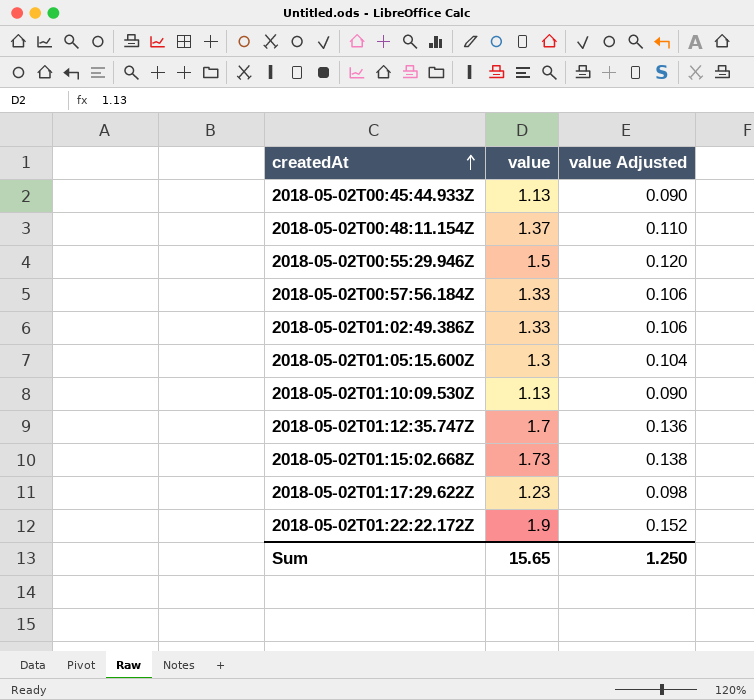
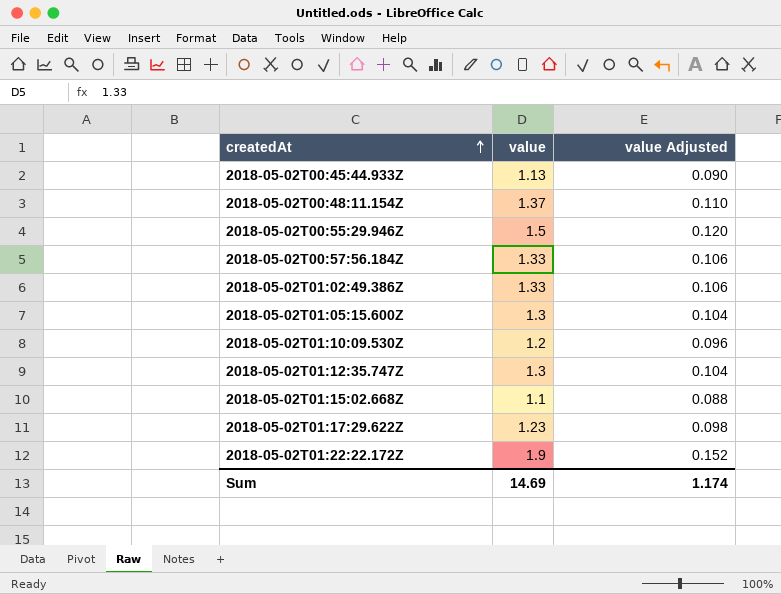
2018-05-02T01:10:09.530Z | value: 1.13 -> 1.2
2018-05-02T01:10:09.530Z | value Adjusted: 0.090 -> 0.096
2018-05-02T01:12:35.747Z | value: 1.7 -> 1.3
2018-05-02T01:12:35.747Z | value Adjusted: 0.136 -> 0.104
2018-05-02T01:15:02.668Z | value: 1.73 -> 1.1
2018-05-02T01:15:02.668Z | value Adjusted: 0.138 -> 0.088
Sum | value: 15.65 -> 14.69
Sum | value Adjusted: 1.250 -> 1.174

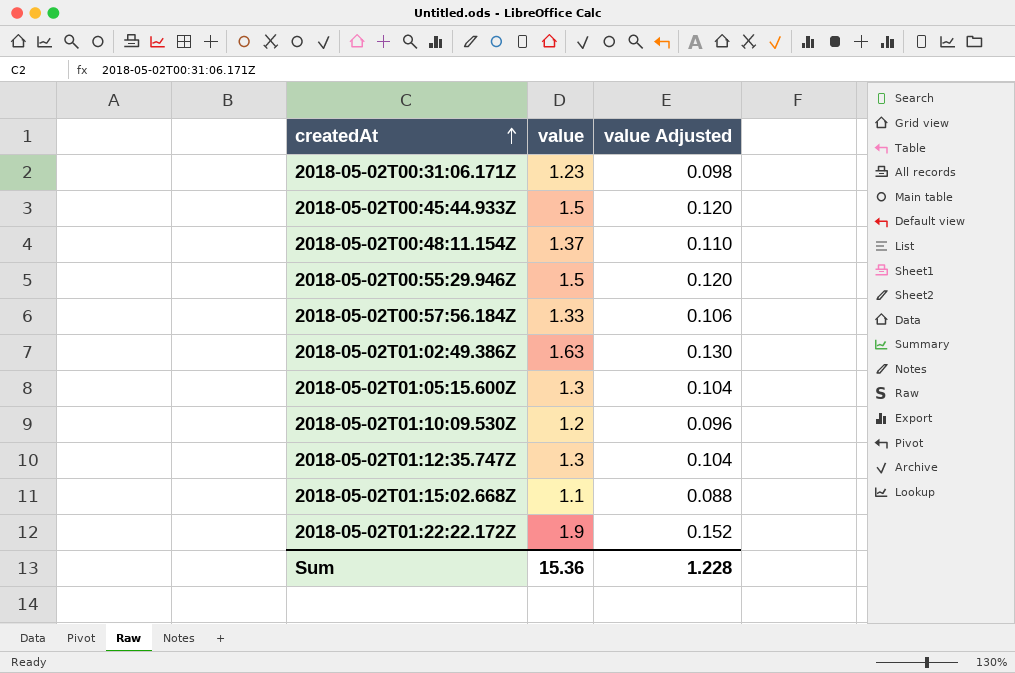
row 2018-05-02T01:17:29.622Z: 1.23 | 0.098 -> none
row 2018-05-02T00:31:06.171Z: none -> 1.23 | 0.098
2018-05-02T00:45:44.933Z | value: 1.13 -> 1.5
2018-05-02T00:45:44.933Z | value Adjusted: 0.090 -> 0.120
2018-05-02T01:02:49.386Z | value: 1.33 -> 1.63
2018-05-02T01:02:49.386Z | value Adjusted: 0.106 -> 0.130
Sum | value: 14.69 -> 15.36
Sum | value Adjusted: 1.174 -> 1.228

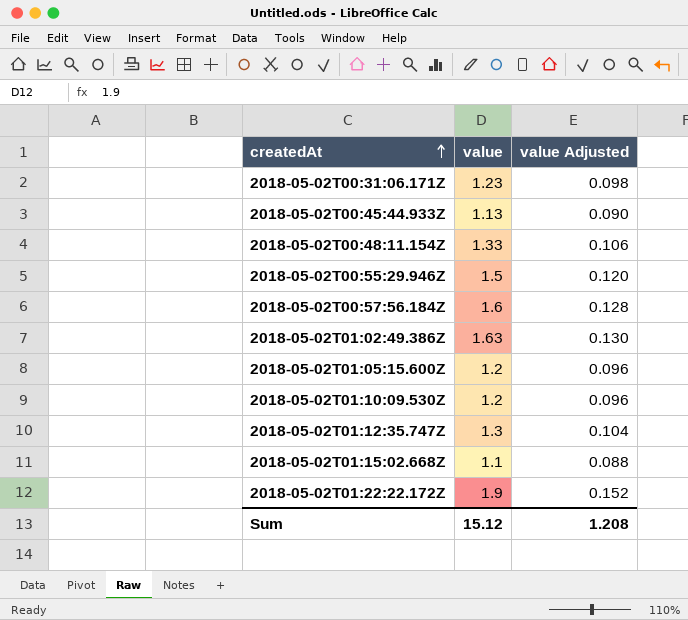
2018-05-02T00:45:44.933Z | value: 1.5 -> 1.13
2018-05-02T00:45:44.933Z | value Adjusted: 0.120 -> 0.090
2018-05-02T00:48:11.154Z | value: 1.37 -> 1.33
2018-05-02T00:48:11.154Z | value Adjusted: 0.110 -> 0.106
2018-05-02T00:57:56.184Z | value: 1.33 -> 1.6
2018-05-02T00:57:56.184Z | value Adjusted: 0.106 -> 0.128
2018-05-02T01:05:15.600Z | value: 1.3 -> 1.2
2018-05-02T01:05:15.600Z | value Adjusted: 0.104 -> 0.096
Sum | value: 15.36 -> 15.12
Sum | value Adjusted: 1.228 -> 1.208

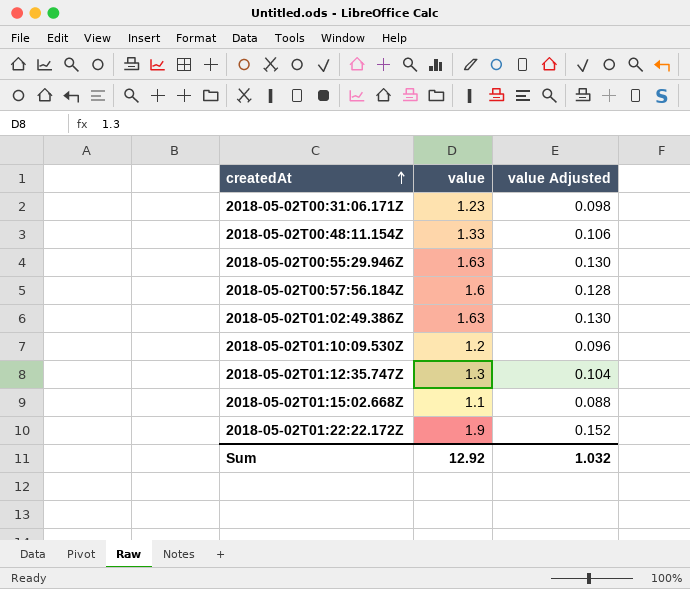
row 2018-05-02T00:45:44.933Z: 1.13 | 0.090 -> none
row 2018-05-02T01:05:15.600Z: 1.2 | 0.096 -> none
2018-05-02T00:55:29.946Z | value: 1.5 -> 1.63
2018-05-02T00:55:29.946Z | value Adjusted: 0.120 -> 0.130
Sum | value: 15.12 -> 12.92
Sum | value Adjusted: 1.208 -> 1.032

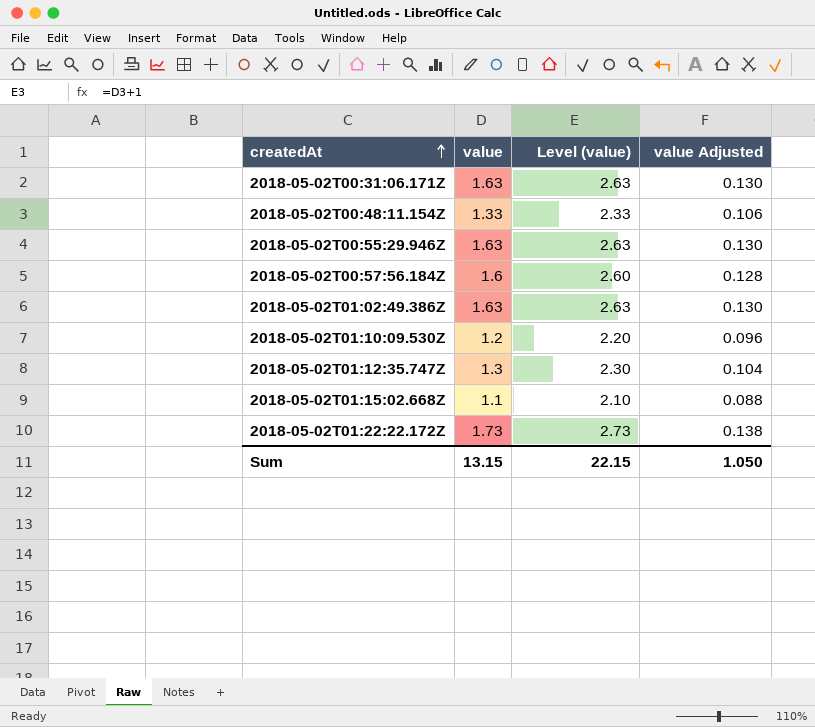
column Level (value) | formula: none -> [value] + 1
2018-05-02T00:31:06.171Z | value: 1.23 -> 1.63
2018-05-02T00:31:06.171Z | value Adjusted: 0.098 -> 0.130
2018-05-02T01:22:22.172Z | value: 1.9 -> 1.73
2018-05-02T01:22:22.172Z | value Adjusted: 0.152 -> 0.138
Sum | value: 12.92 -> 13.15
Sum | value Adjusted: 1.032 -> 1.050

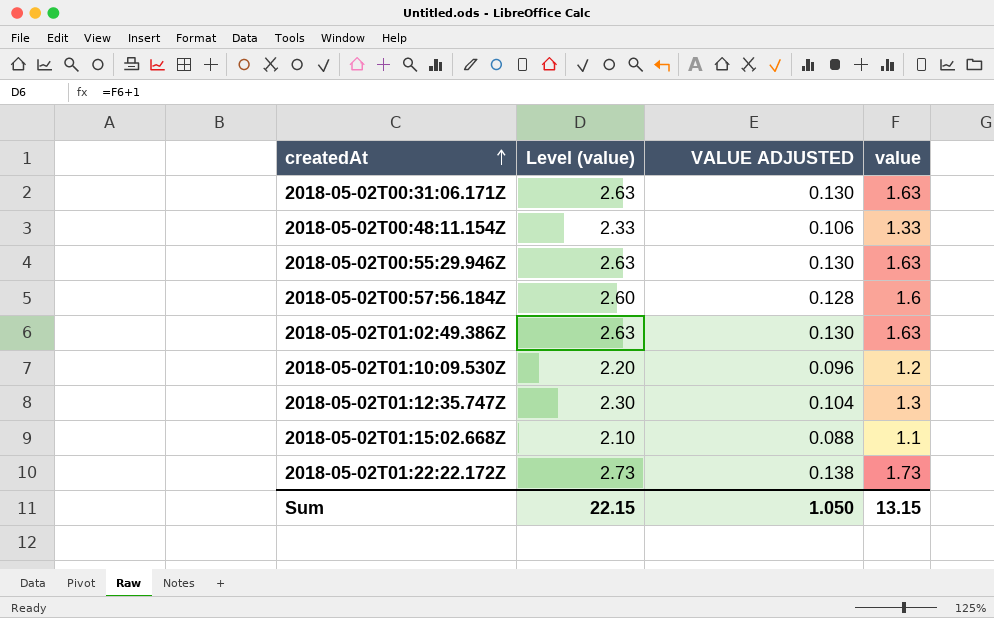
column name: value Adjusted -> VALUE ADJUSTED
column value | position: 2 -> 4

